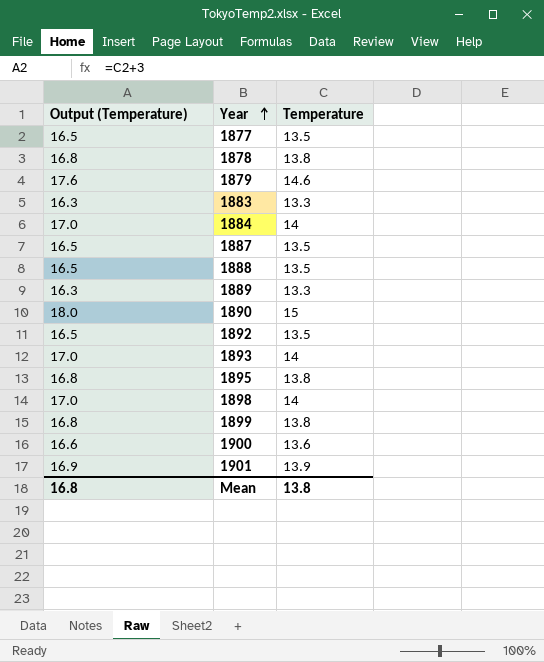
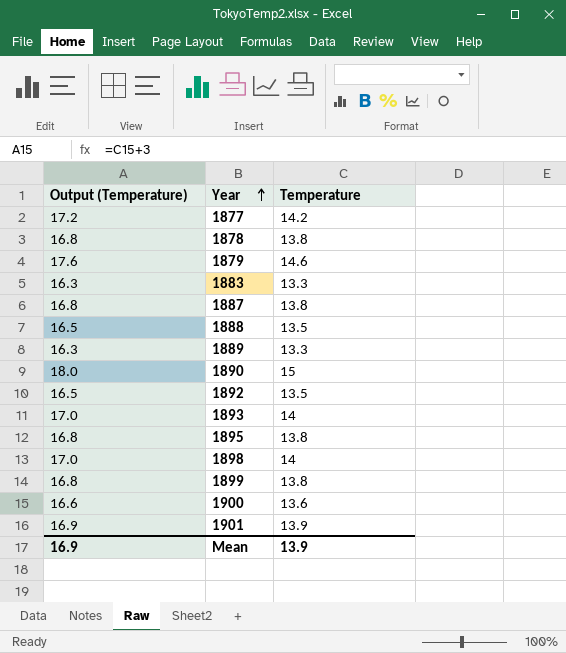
row 1884: 17.0 | 14 -> none
1877 | Output (Temperature): 16.5 -> 17.2
1877 | Temperature: 13.5 -> 14.2
1887 | Output (Temperature): 16.5 -> 16.8
1887 | Temperature: 13.5 -> 13.8
Mean | Output (Temperature): 16.8 -> 16.9
Mean | Temperature: 13.8 -> 13.9

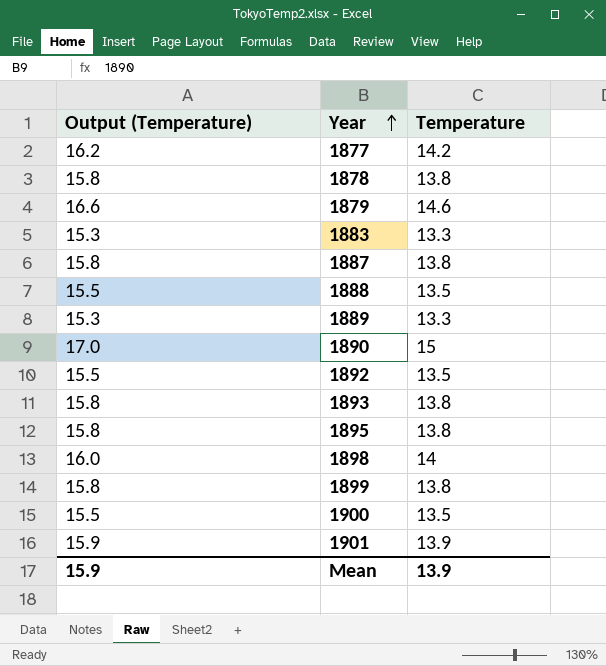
column Output (Temperature) | formula: [Temperature] + 3 -> [Temperature] + 2
1893 | Temperature: 14 -> 13.8
1900 | Temperature: 13.6 -> 13.5
Mean | Output (Temperature): 16.9 -> 15.9

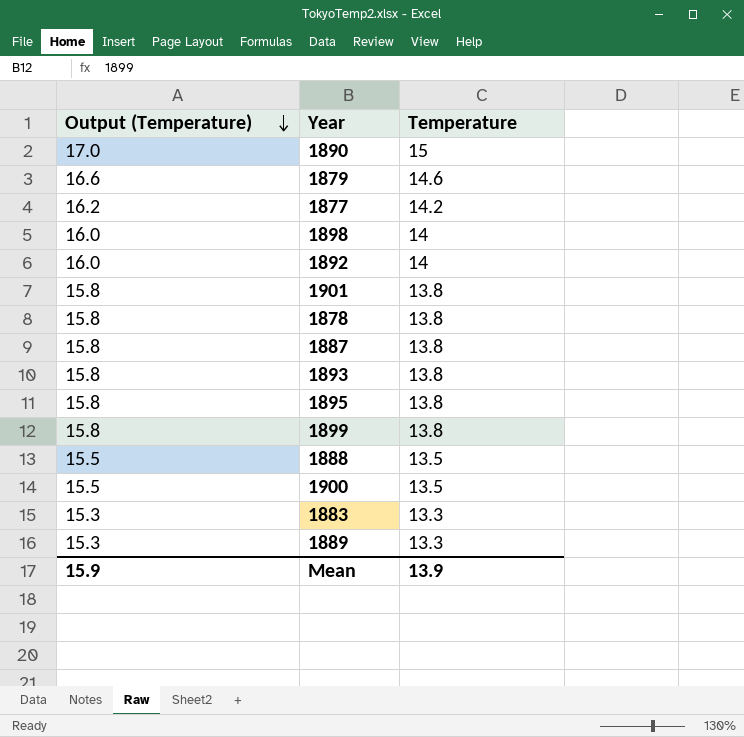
row order: Year ascending -> Output (Temperature) descending
1892 | Output (Temperature): 15.5 -> 16.0
1892 | Temperature: 13.5 -> 14
1901 | Output (Temperature): 15.9 -> 15.8
1901 | Temperature: 13.9 -> 13.8

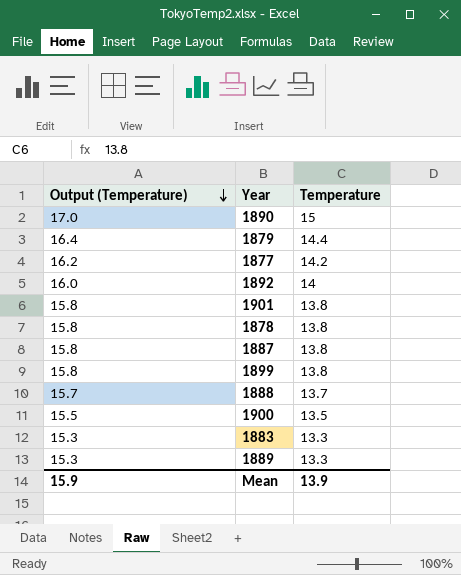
row 1898: 16.0 | 14 -> none
row 1893: 15.8 | 13.8 -> none
row 1895: 15.8 | 13.8 -> none
1879 | Output (Temperature): 16.6 -> 16.4
1879 | Temperature: 14.6 -> 14.4
1888 | Output (Temperature): 15.5 -> 15.7
1888 | Temperature: 13.5 -> 13.7

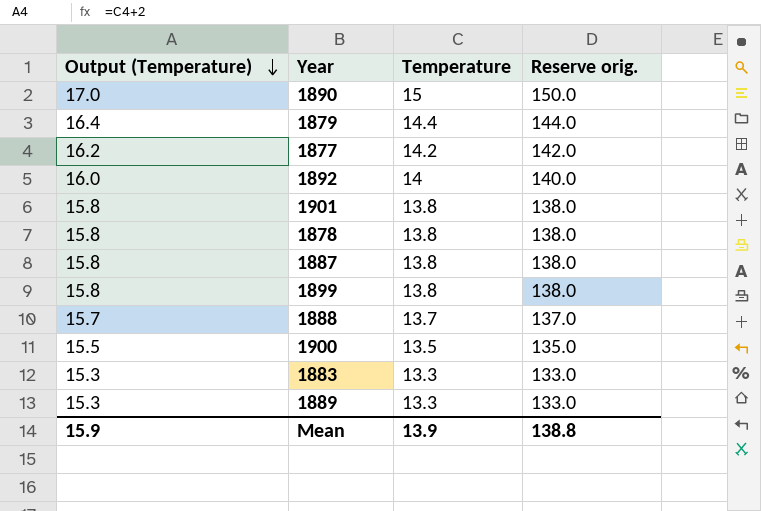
column Reserve orig. | formula: none -> [Temperature] * 10

